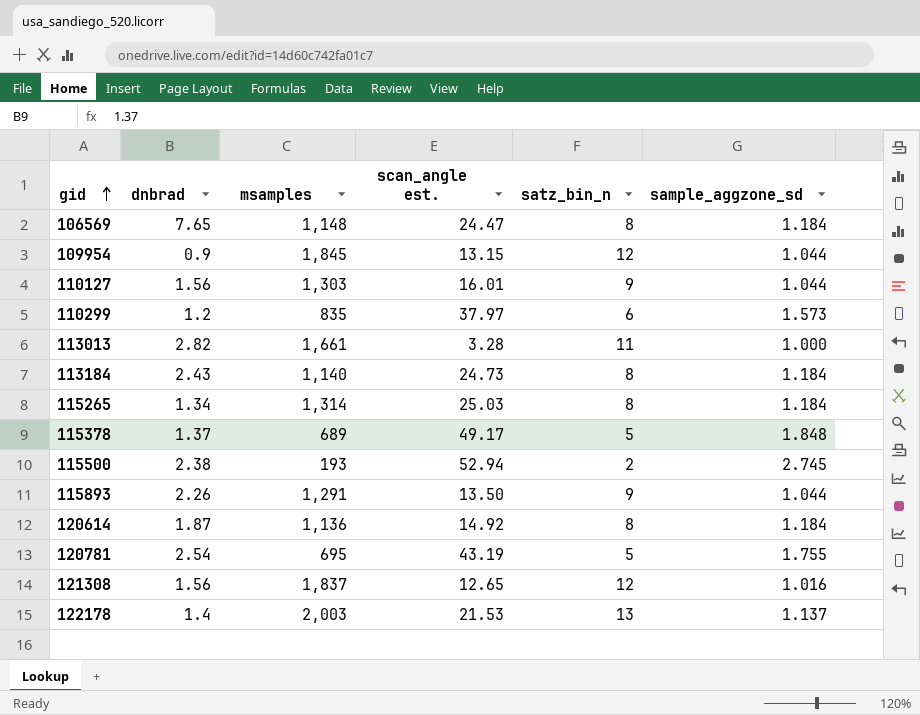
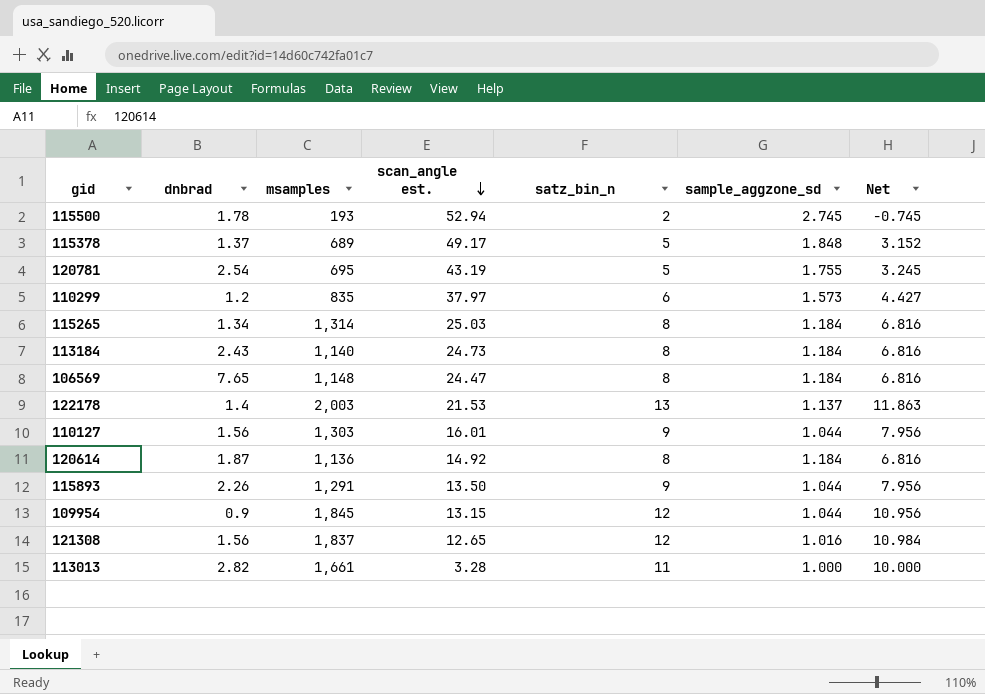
row order: gid ascending -> scan_angle est. descending
column Net | formula: none -> [satz_bin_n] - [sample_aggzone_sd]
115500 | dnbrad: 2.38 -> 1.78

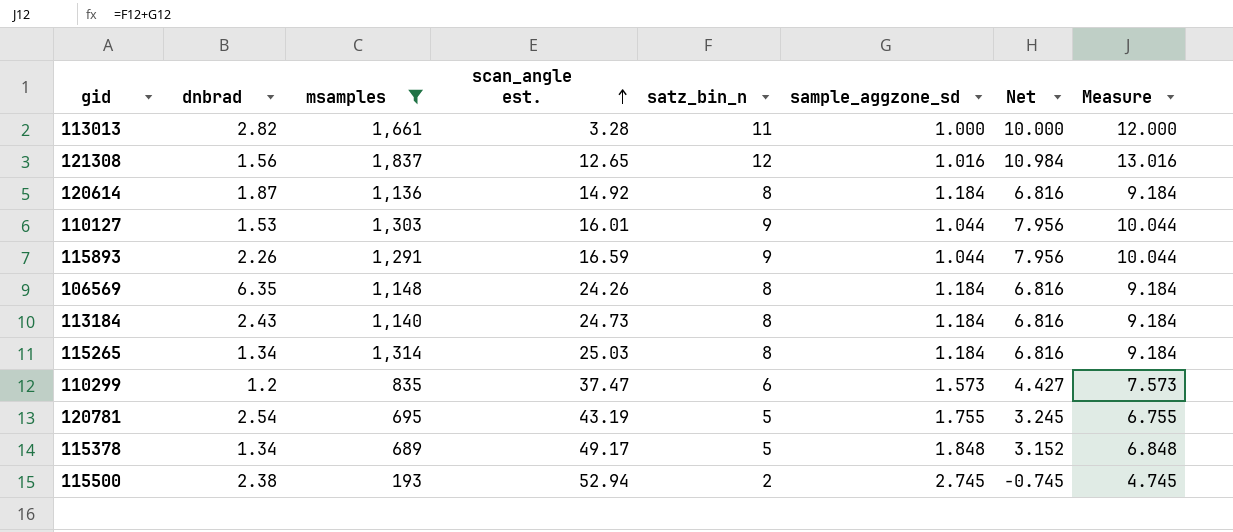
filter: none -> msamples <= 1,837
row order: scan_angle est. descending -> scan_angle est. ascending
column Measure | formula: none -> [satz_bin_n] + [sample_aggzone_sd]
110127 | dnbrad: 1.56 -> 1.53
115893 | scan_angle est.: 13.50 -> 16.59
106569 | dnbrad: 7.65 -> 6.35
106569 | scan_angle est.: 24.47 -> 24.26
110299 | scan_angle est.: 37.97 -> 37.47
115378 | dnbrad: 1.37 -> 1.34
115500 | dnbrad: 1.78 -> 2.38

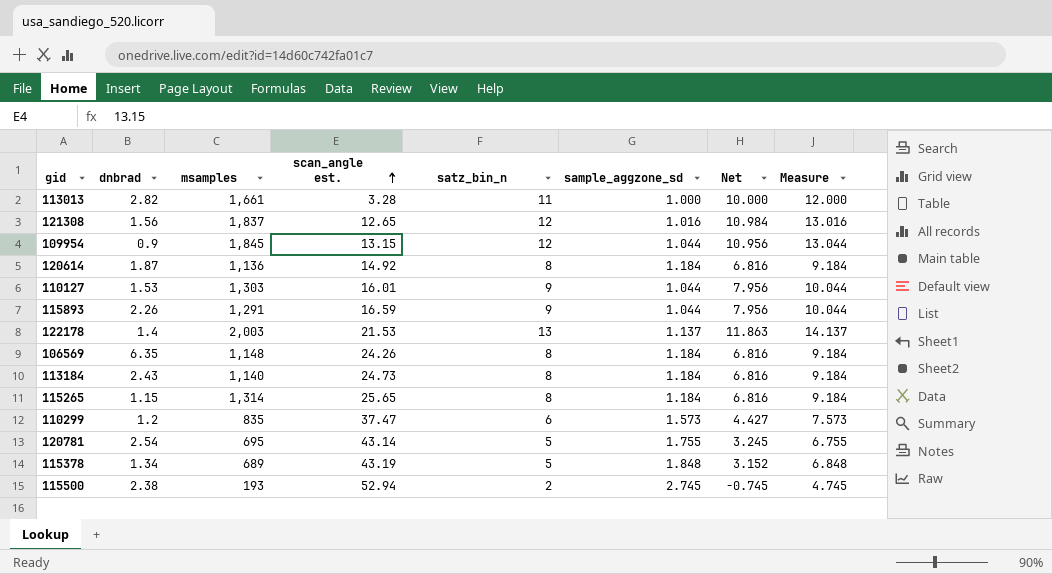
filter: msamples <= 1,837 -> none
115265 | dnbrad: 1.34 -> 1.15
115265 | scan_angle est.: 25.03 -> 25.65
120781 | scan_angle est.: 43.19 -> 43.14
115378 | scan_angle est.: 49.17 -> 43.19

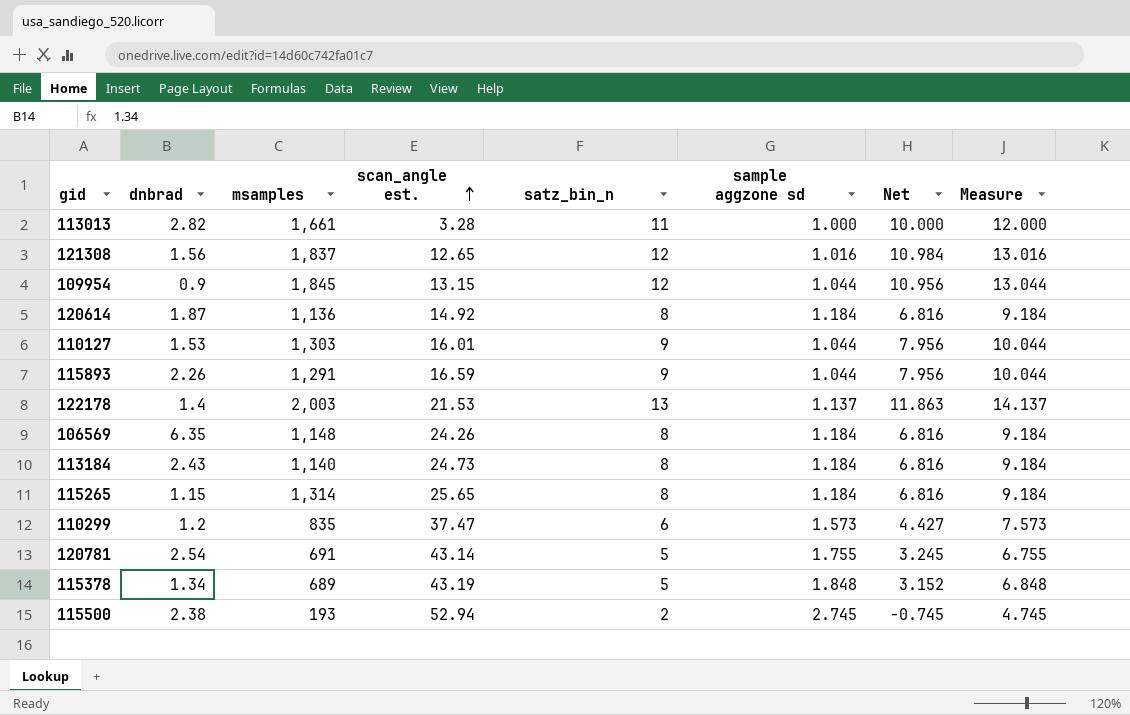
column name: sample_aggzone_sd -> sample aggzone sd
120781 | msamples: 695 -> 691

